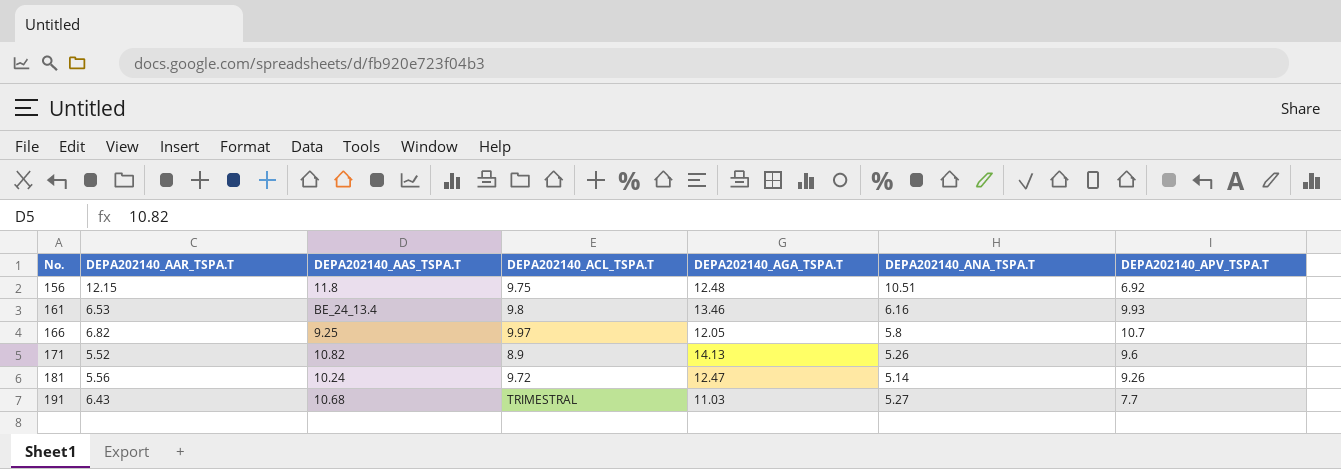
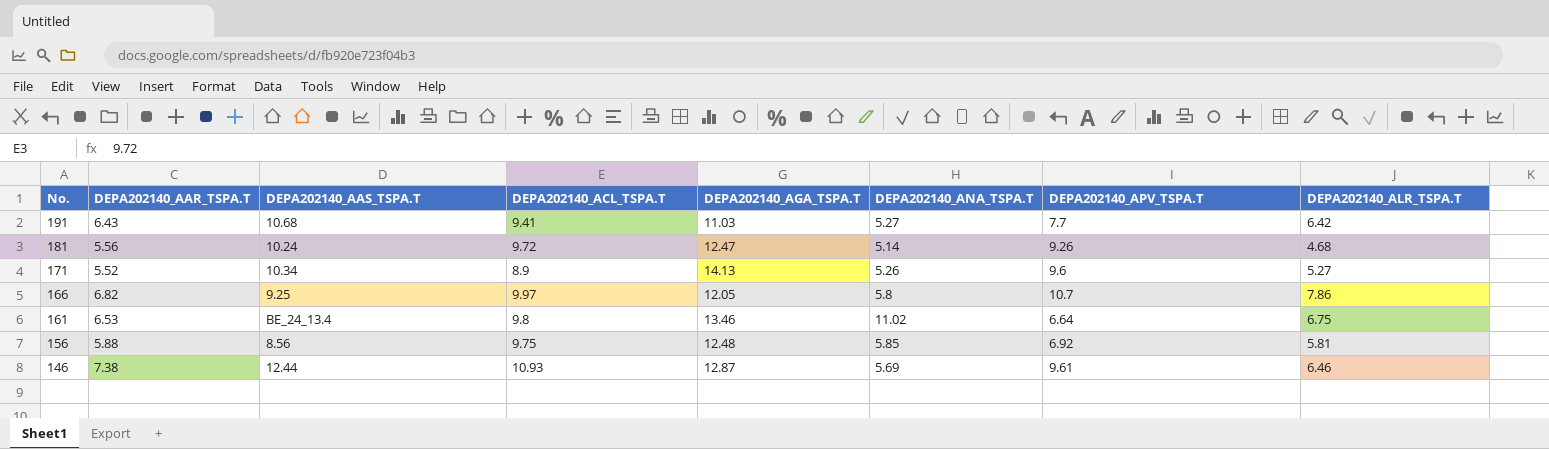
row order: No. ascending -> No. descending
column DEPA202140_ALR_TSPA.T | position: none -> 8
191 | DEPA202140_ACL_TSPA.T: TRIMESTRAL -> 9.41
171 | DEPA202140_AAS_TSPA.T: 10.82 -> 10.34
161 | DEPA202140_ANA_TSPA.T: 6.16 -> 11.02
161 | DEPA202140_APV_TSPA.T: 9.93 -> 6.64
156 | DEPA202140_AAR_TSPA.T: 12.15 -> 5.88
156 | DEPA202140_AAS_TSPA.T: 11.8 -> 8.56
156 | DEPA202140_ANA_TSPA.T: 10.51 -> 5.85
row 146: none -> 7.38 | 12.44 | 10.93 | 12.87 | 5.69 | 9.61 | 6.46

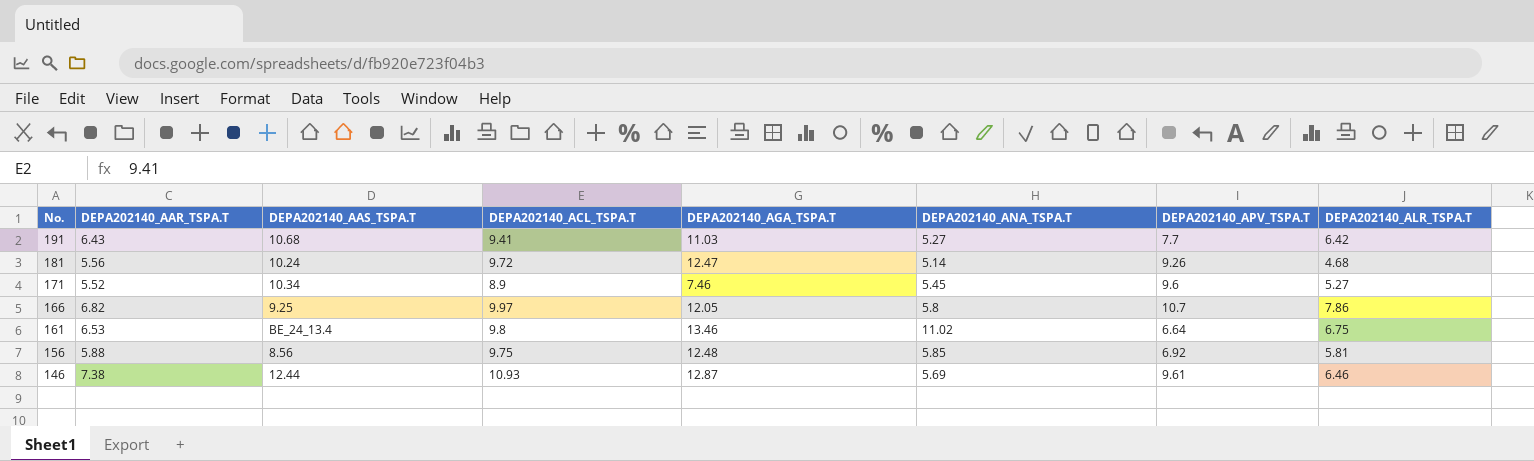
171 | DEPA202140_AGA_TSPA.T: 14.13 -> 7.46
171 | DEPA202140_ANA_TSPA.T: 5.26 -> 5.45

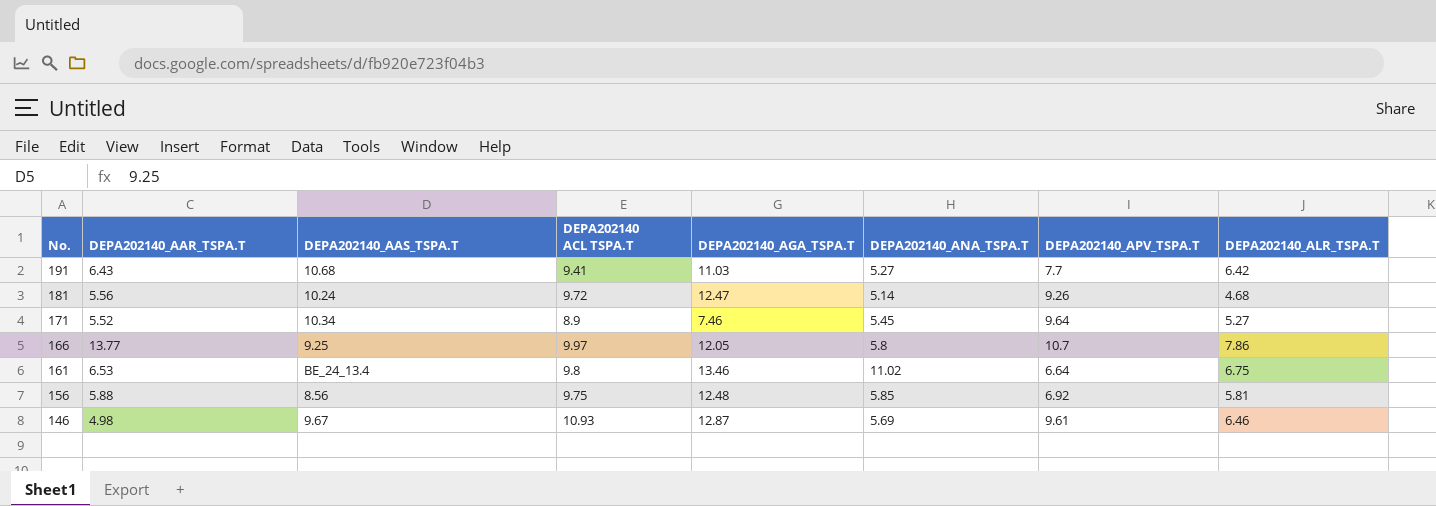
column name: DEPA202140_ACL_TSPA.T -> DEPA202140 ACL TSPA.T
171 | DEPA202140_APV_TSPA.T: 9.6 -> 9.64
166 | DEPA202140_AAR_TSPA.T: 6.82 -> 13.77
146 | DEPA202140_AAR_TSPA.T: 7.38 -> 4.98
146 | DEPA202140_AAS_TSPA.T: 12.44 -> 9.67

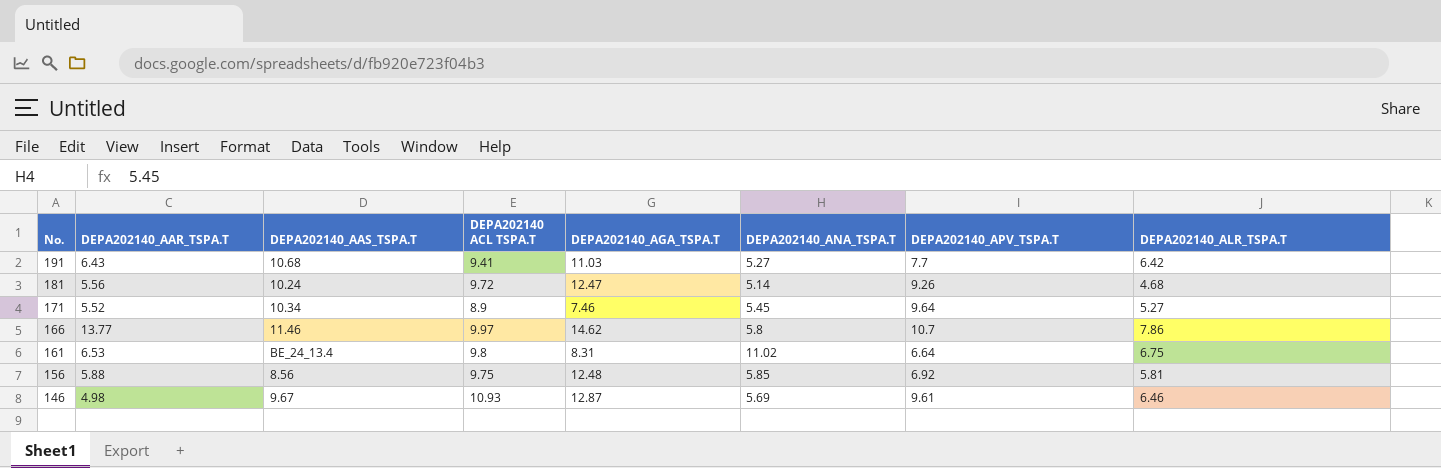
166 | DEPA202140_AAS_TSPA.T: 9.25 -> 11.46
166 | DEPA202140_AGA_TSPA.T: 12.05 -> 14.62
161 | DEPA202140_AGA_TSPA.T: 13.46 -> 8.31

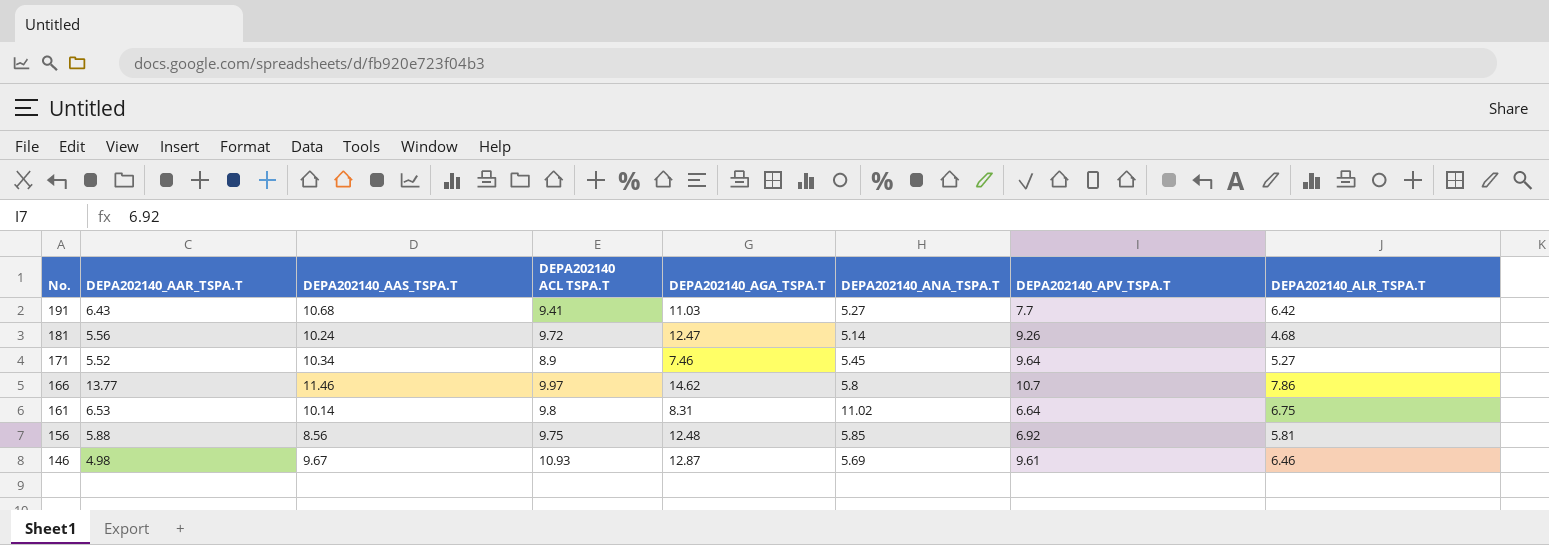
161 | DEPA202140_AAS_TSPA.T: BE_24_13.4 -> 10.14

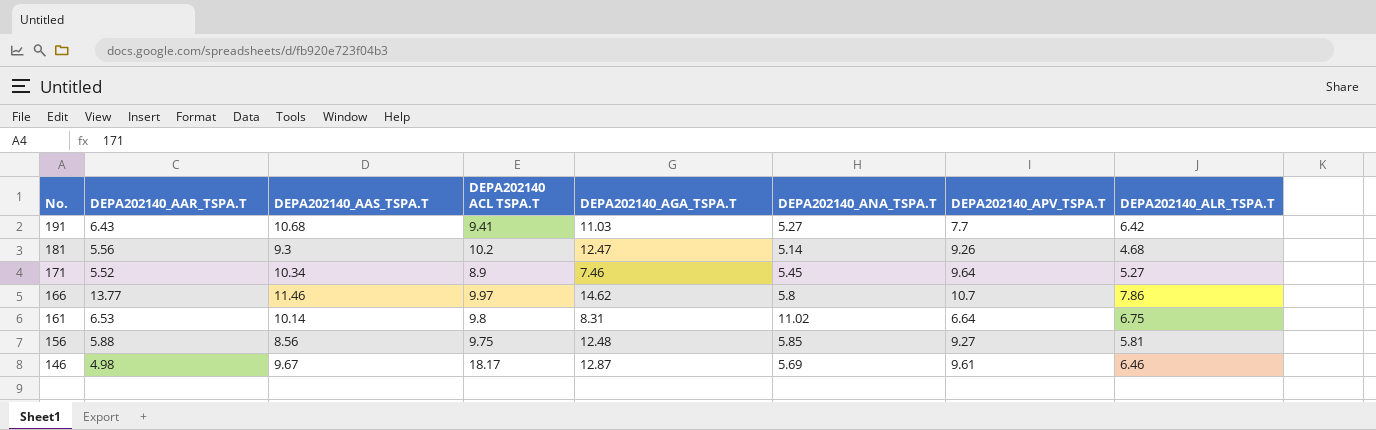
181 | DEPA202140_AAS_TSPA.T: 10.24 -> 9.3
181 | DEPA202140 ACL TSPA.T: 9.72 -> 10.2
156 | DEPA202140_APV_TSPA.T: 6.92 -> 9.27
146 | DEPA202140 ACL TSPA.T: 10.93 -> 18.17

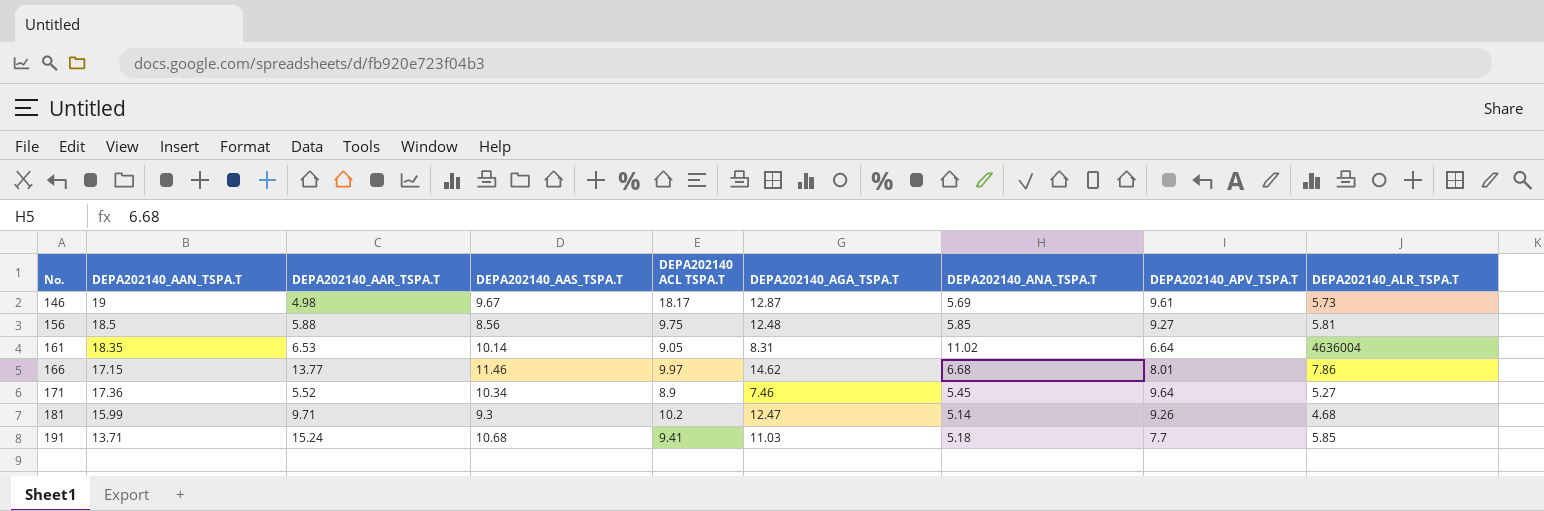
row order: No. descending -> No. ascending
column DEPA202140_AAN_TSPA.T | position: none -> 2
146 | DEPA202140_ALR_TSPA.T: 6.46 -> 5.73
161 | DEPA202140 ACL TSPA.T: 9.8 -> 9.05
161 | DEPA202140_ALR_TSPA.T: 6.75 -> 4636004
166 | DEPA202140_ANA_TSPA.T: 5.8 -> 6.68
166 | DEPA202140_APV_TSPA.T: 10.7 -> 8.01
181 | DEPA202140_AAR_TSPA.T: 5.56 -> 9.71
191 | DEPA202140_AAR_TSPA.T: 6.43 -> 15.24
191 | DEPA202140_ANA_TSPA.T: 5.27 -> 5.18
191 | DEPA202140_ALR_TSPA.T: 6.42 -> 5.85

